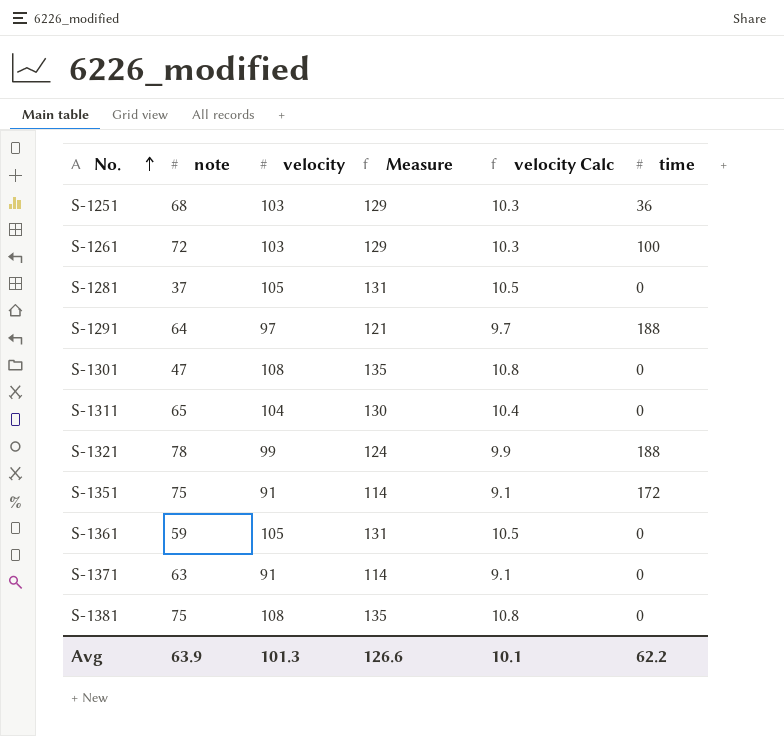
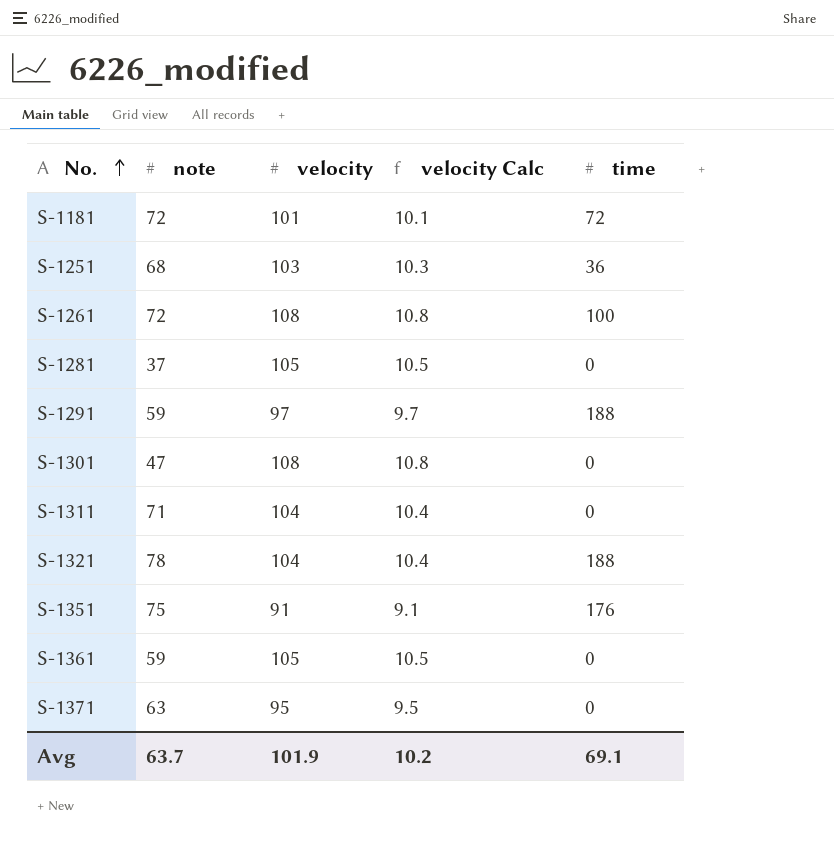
column Measure | formula: [velocity] * 1.25 -> none
row S-1381: 75 | 108 | 135 | 10.8 | 0 -> none
row S-1181: none -> 72 | 101 | 10.1 | 72
S-1261 | velocity: 103 -> 108
S-1261 | velocity Calc: 10.3 -> 10.8
S-1291 | note: 64 -> 59
S-1311 | note: 65 -> 71
S-1321 | velocity: 99 -> 104
S-1321 | velocity Calc: 9.9 -> 10.4
S-1351 | time: 172 -> 176
S-1371 | velocity: 91 -> 95
S-1371 | velocity Calc: 9.1 -> 9.5
Avg | note: 63.9 -> 63.7
Avg | velocity: 101.3 -> 101.9
Avg | velocity Calc: 10.1 -> 10.2
Avg | time: 62.2 -> 69.1

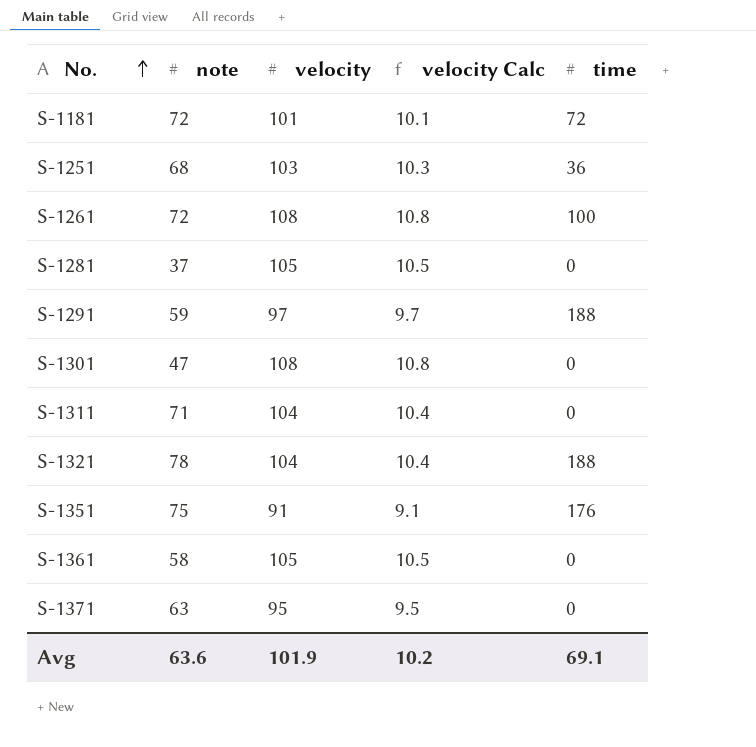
S-1361 | note: 59 -> 58
Avg | note: 63.7 -> 63.6

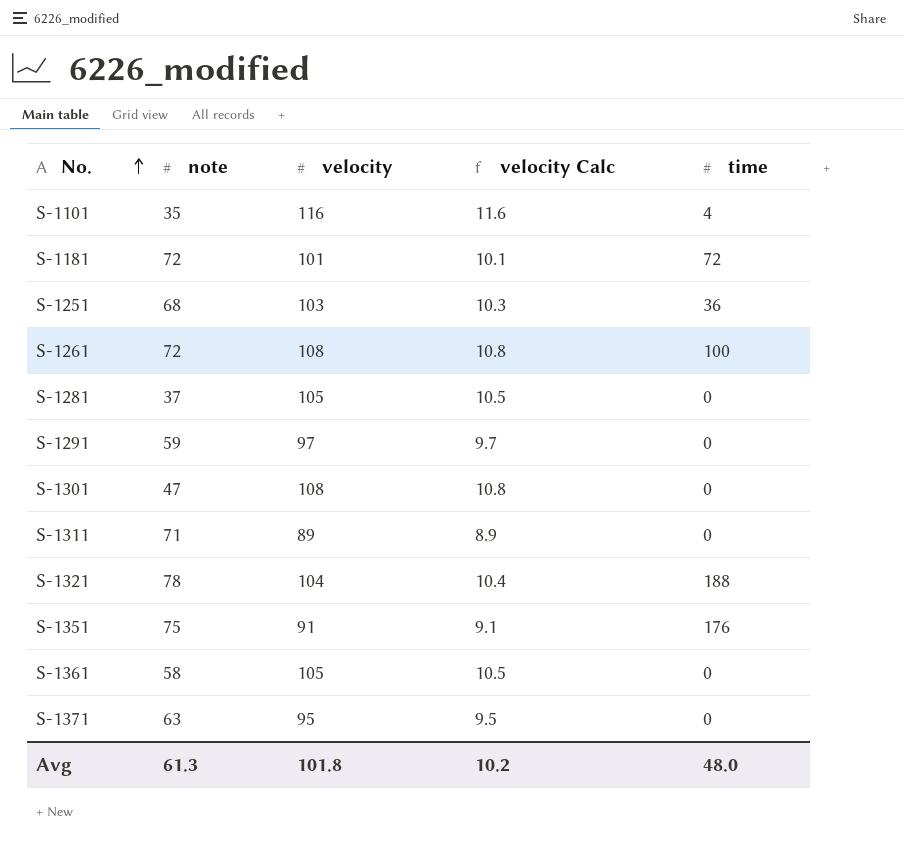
row S-1101: none -> 35 | 116 | 11.6 | 4
S-1291 | time: 188 -> 0
S-1311 | velocity: 104 -> 89
S-1311 | velocity Calc: 10.4 -> 8.9
Avg | note: 63.6 -> 61.3
Avg | velocity: 101.9 -> 101.8
Avg | time: 69.1 -> 48.0

